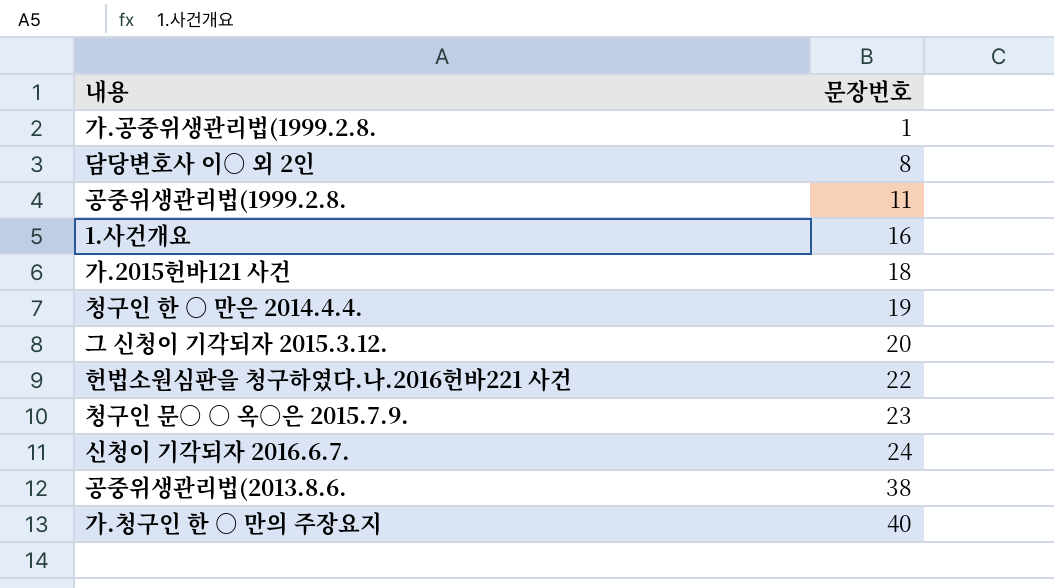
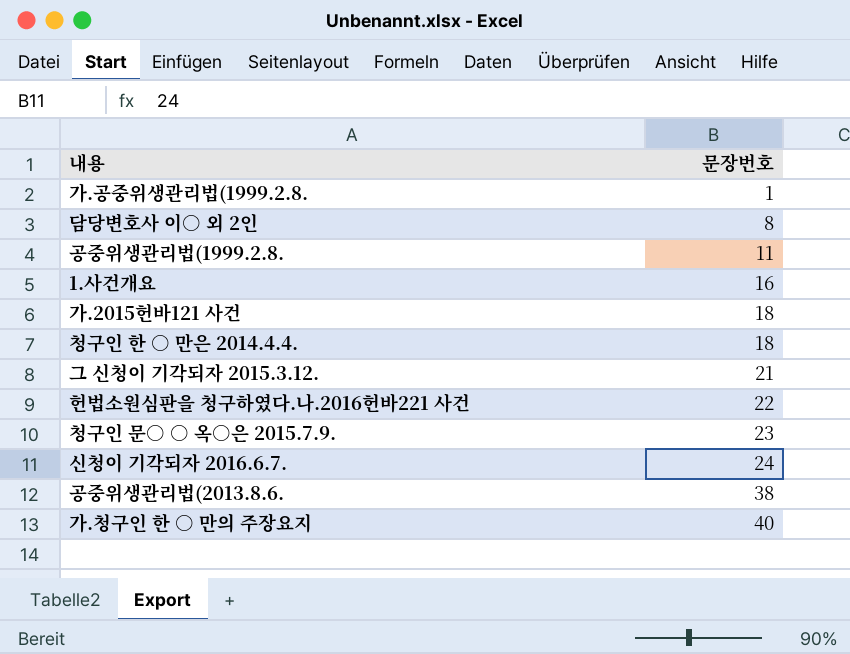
청구인 한 ○ 만은 2014.4.4. | 문장번호: 19 -> 18
그 신청이 기각되자 2015.3.12. | 문장번호: 20 -> 21

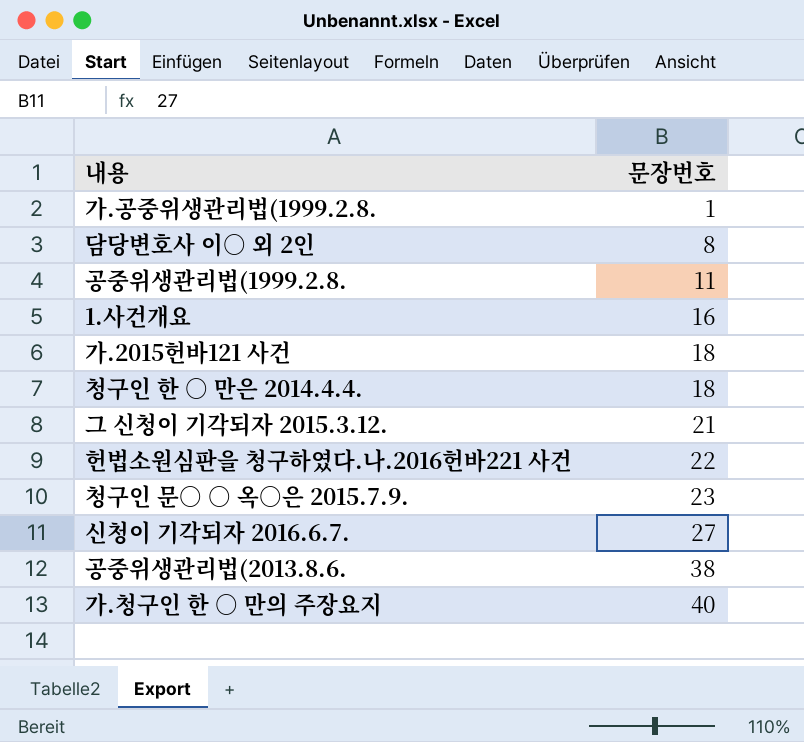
신청이 기각되자 2016.6.7. | 문장번호: 24 -> 27

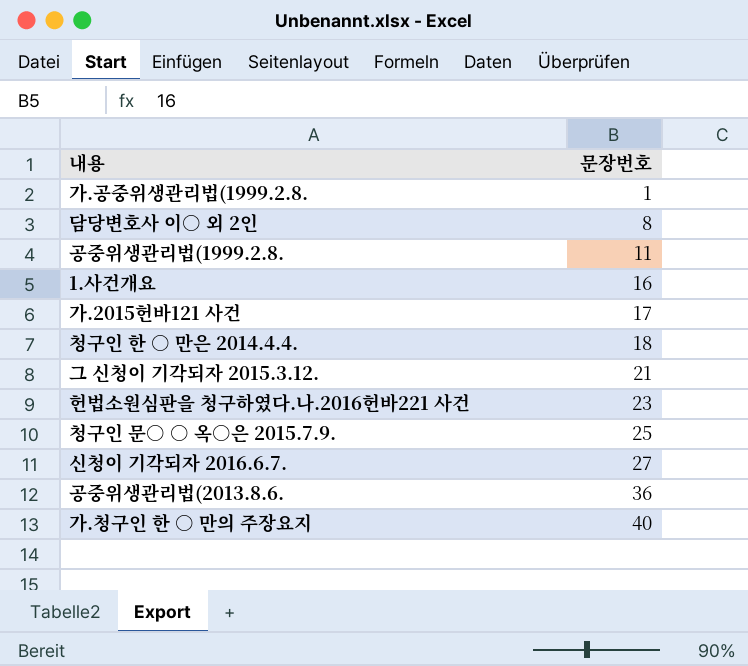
가.2015헌바121 사건 | 문장번호: 18 -> 17
헌법소원심판을 청구하였다.나.2016헌바221 사건 | 문장번호: 22 -> 23
청구인 문○ ○ 옥○은 2015.7.9. | 문장번호: 23 -> 25
공중위생관리법(2013.8.6. | 문장번호: 38 -> 36

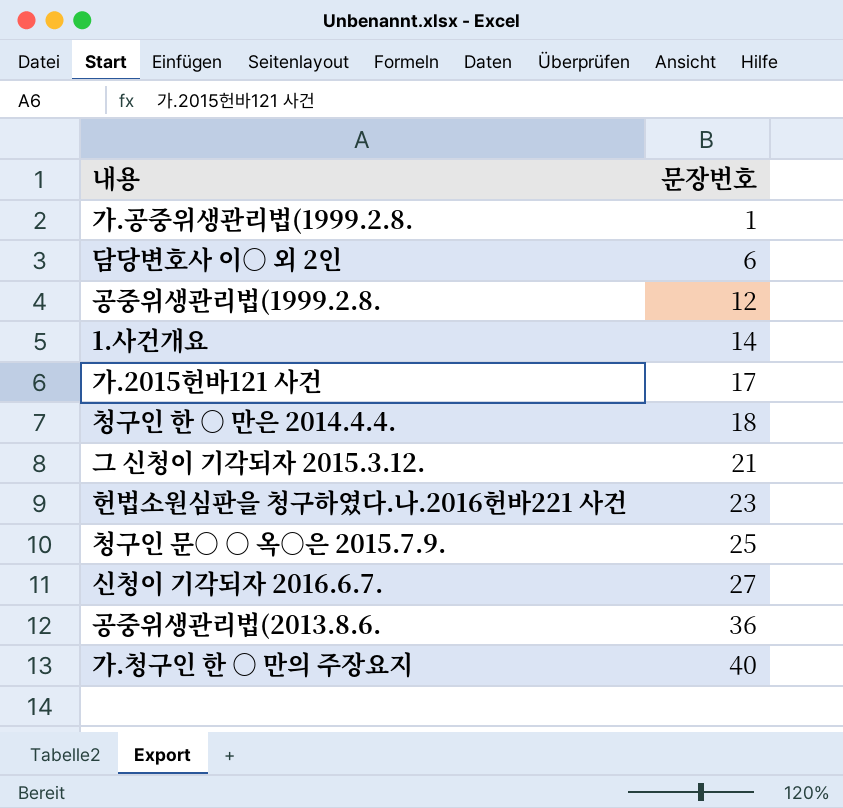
담당변호사 이○ 외 2인 | 문장번호: 8 -> 6
공중위생관리법(1999.2.8. | 문장번호: 11 -> 12
1.사건개요 | 문장번호: 16 -> 14

